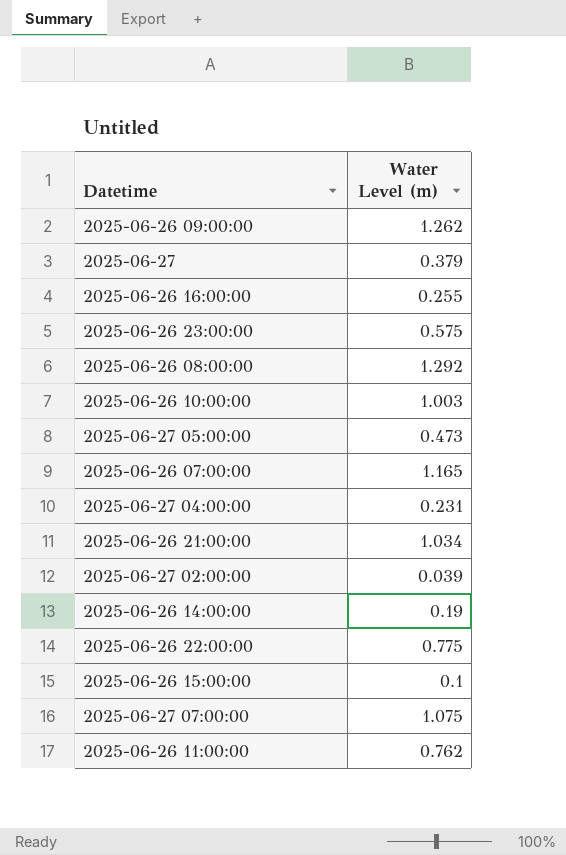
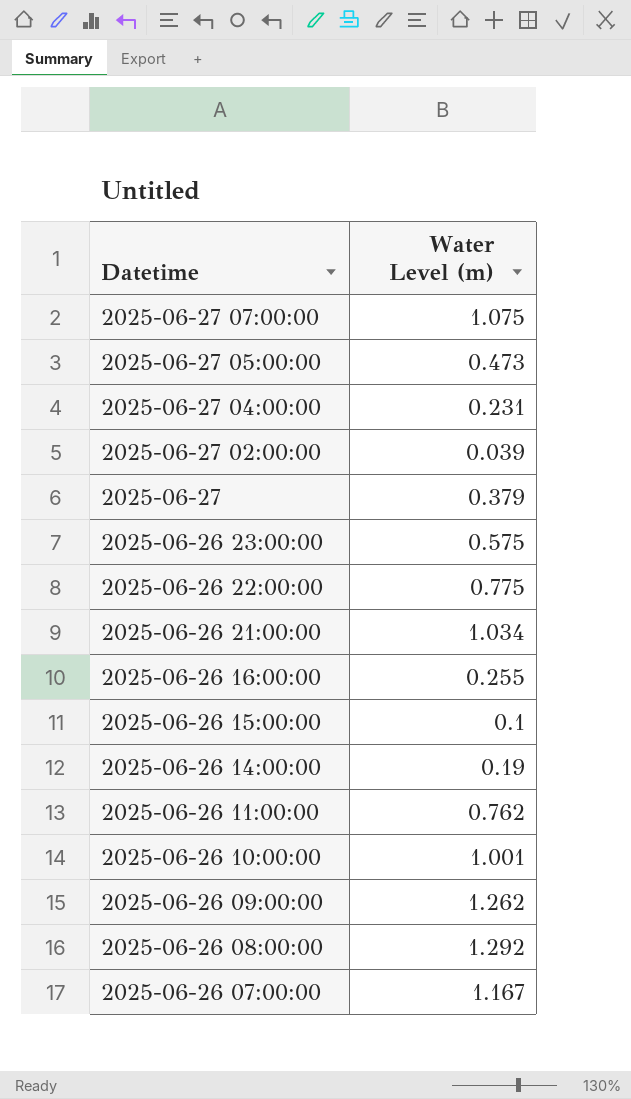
row order: none -> Datetime descending
2025-06-26 10:00:00 | Water Level (m): 1.003 -> 1.001
2025-06-26 07:00:00 | Water Level (m): 1.165 -> 1.167

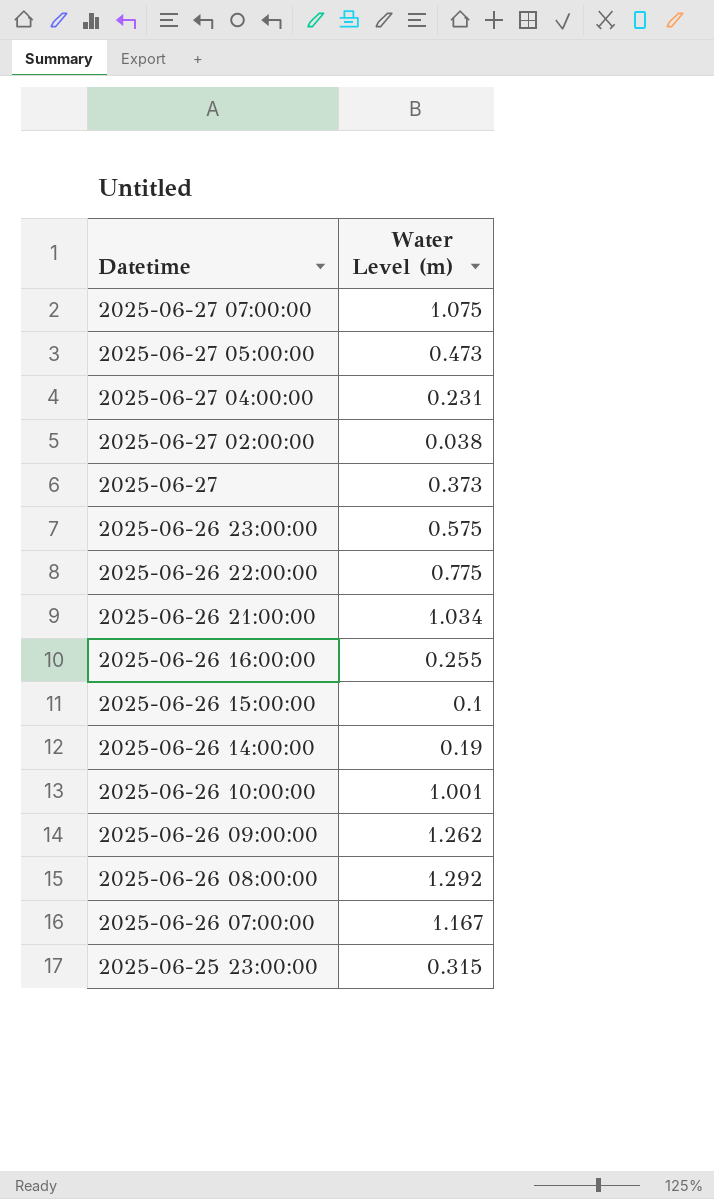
row 2025-06-26 11:00:00: 0.762 -> none
2025-06-27 02:00:00 | Water Level (m): 0.039 -> 0.038
2025-06-27 | Water Level (m): 0.379 -> 0.373
row 2025-06-25 23:00:00: none -> 0.315

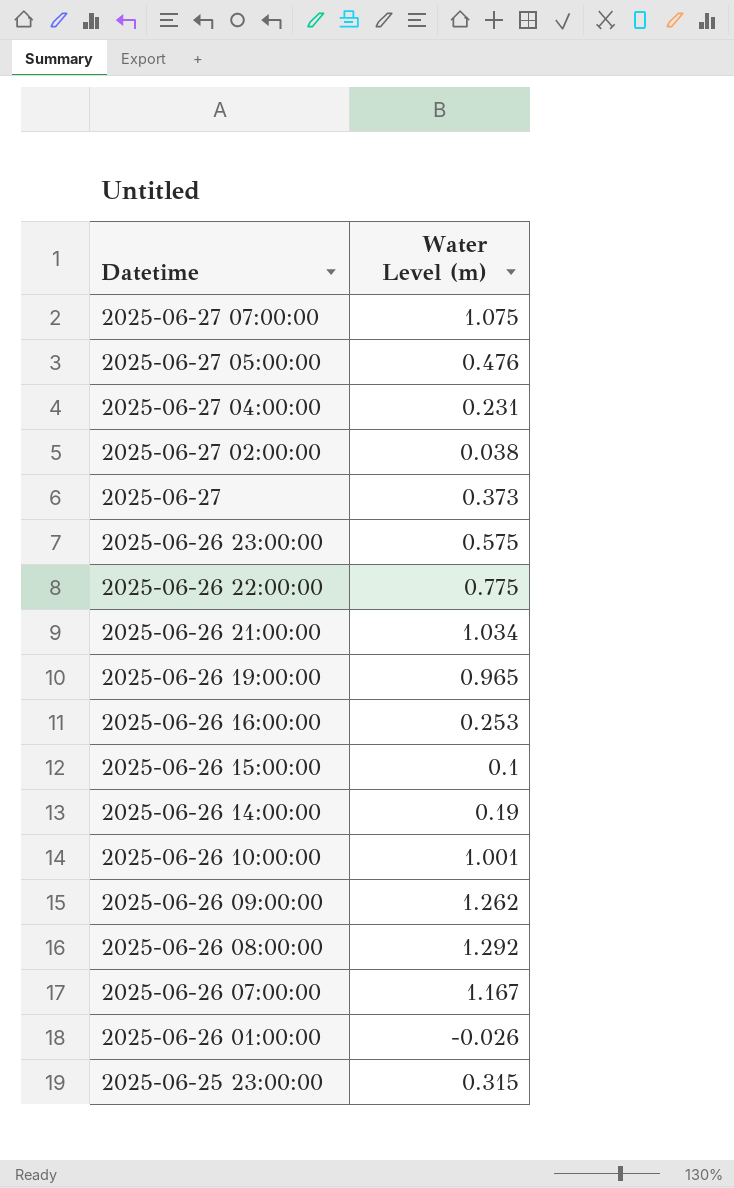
2025-06-27 05:00:00 | Water Level (m): 0.473 -> 0.476
row 2025-06-26 19:00:00: none -> 0.965
2025-06-26 16:00:00 | Water Level (m): 0.255 -> 0.253
row 2025-06-26 01:00:00: none -> -0.026

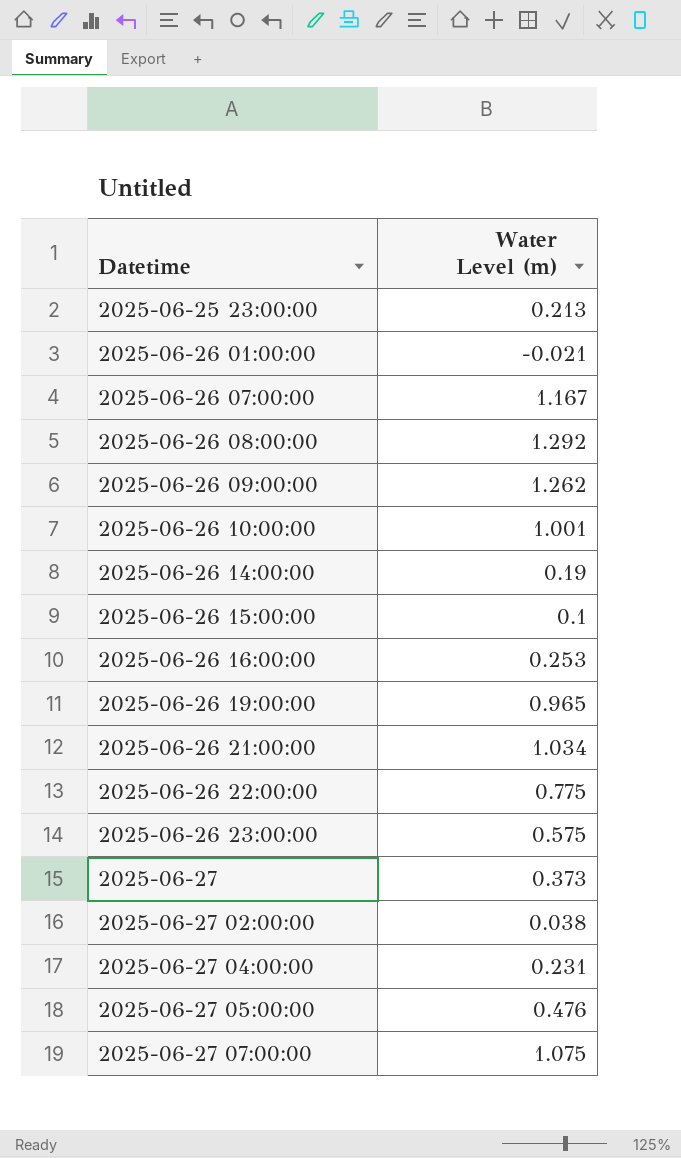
row order: Datetime descending -> Datetime ascending
2025-06-25 23:00:00 | Water Level (m): 0.315 -> 0.213
2025-06-26 01:00:00 | Water Level (m): -0.026 -> -0.021

